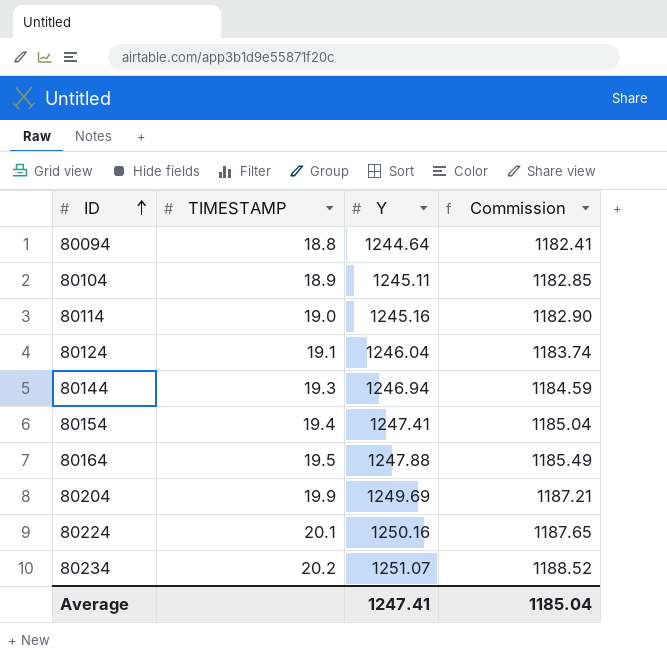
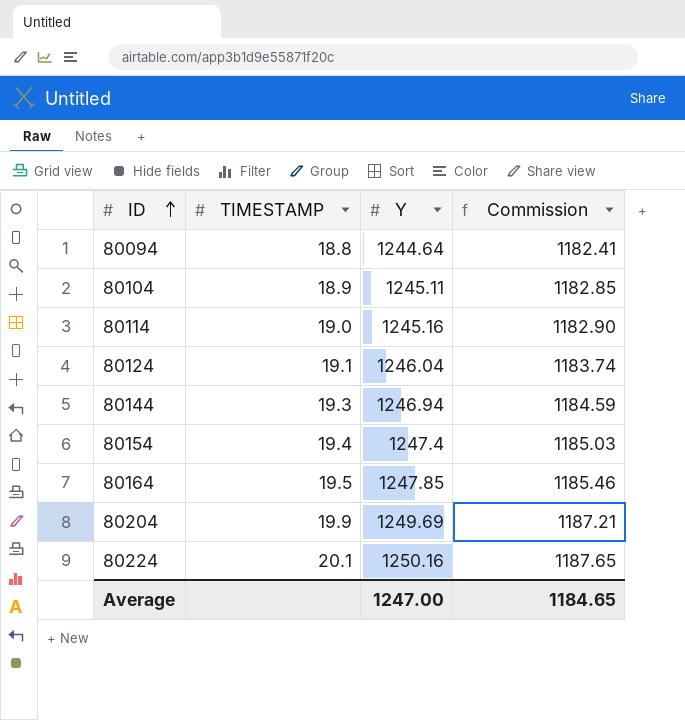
row 80234: 20.2 | 1251.07 | 1188.52 -> none
80154 | Y: 1247.41 -> 1247.4
80154 | Commission: 1185.04 -> 1185.03
80164 | Y: 1247.88 -> 1247.85
80164 | Commission: 1185.49 -> 1185.46
Average | Y: 1247.41 -> 1247.00
Average | Commission: 1185.04 -> 1184.65

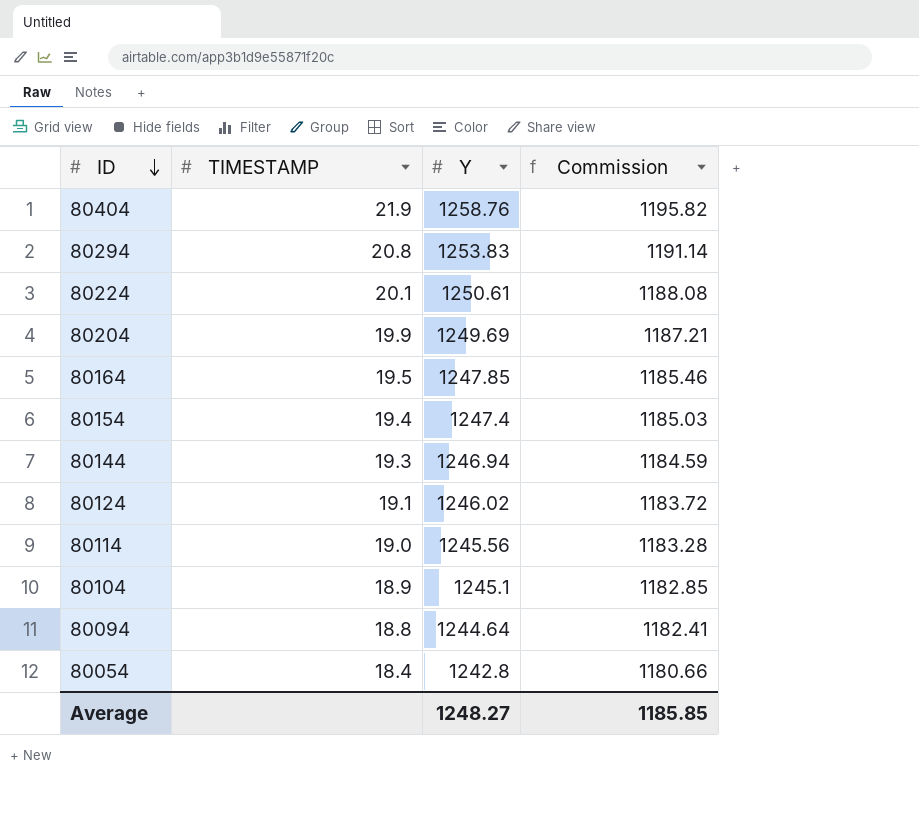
row order: ID ascending -> ID descending
row 80404: none -> 21.9 | 1258.76 | 1195.82
row 80294: none -> 20.8 | 1253.83 | 1191.14
80224 | Y: 1250.16 -> 1250.61
80224 | Commission: 1187.65 -> 1188.08
80124 | Y: 1246.04 -> 1246.02
80124 | Commission: 1183.74 -> 1183.72
80114 | Y: 1245.16 -> 1245.56
80114 | Commission: 1182.90 -> 1183.28
80104 | Y: 1245.11 -> 1245.1
row 80054: none -> 18.4 | 1242.8 | 1180.66
Average | Y: 1247.00 -> 1248.27
Average | Commission: 1184.65 -> 1185.85

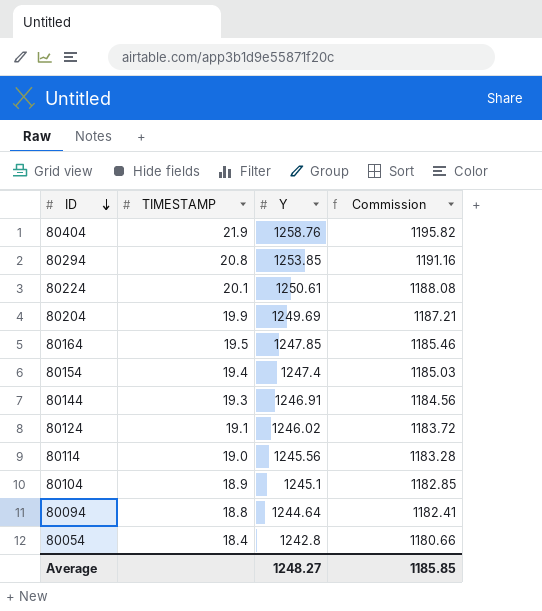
80294 | Y: 1253.83 -> 1253.85
80294 | Commission: 1191.14 -> 1191.16
80144 | Y: 1246.94 -> 1246.91
80144 | Commission: 1184.59 -> 1184.56

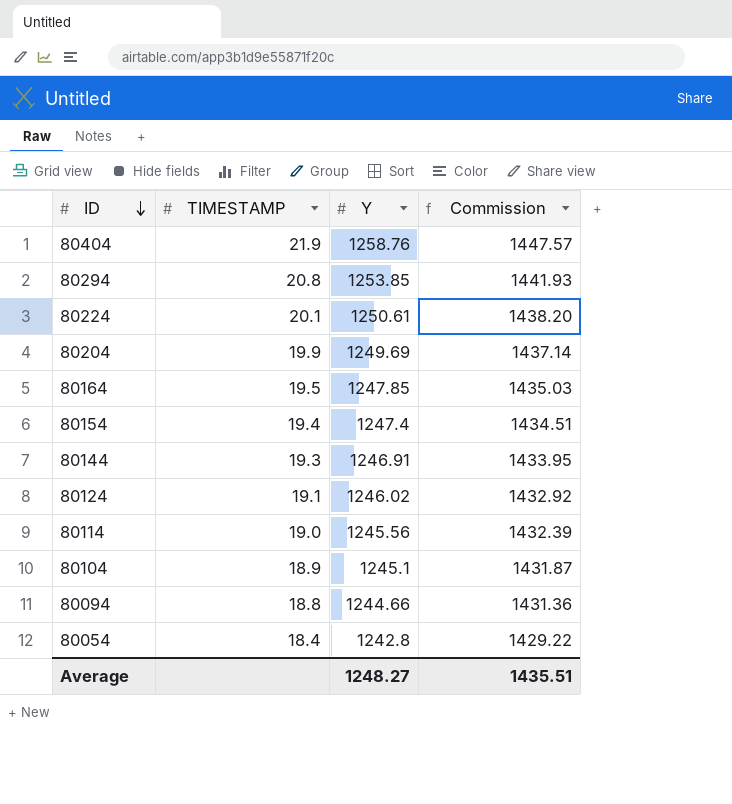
column Commission | formula: [Y] * 0.95 -> [Y] * 1.15
80094 | Y: 1244.64 -> 1244.66
Average | Commission: 1185.85 -> 1435.51

